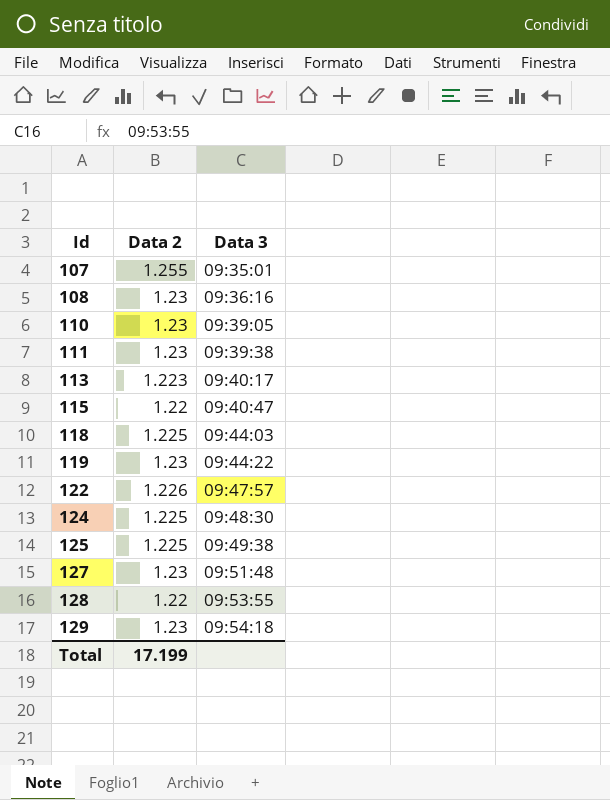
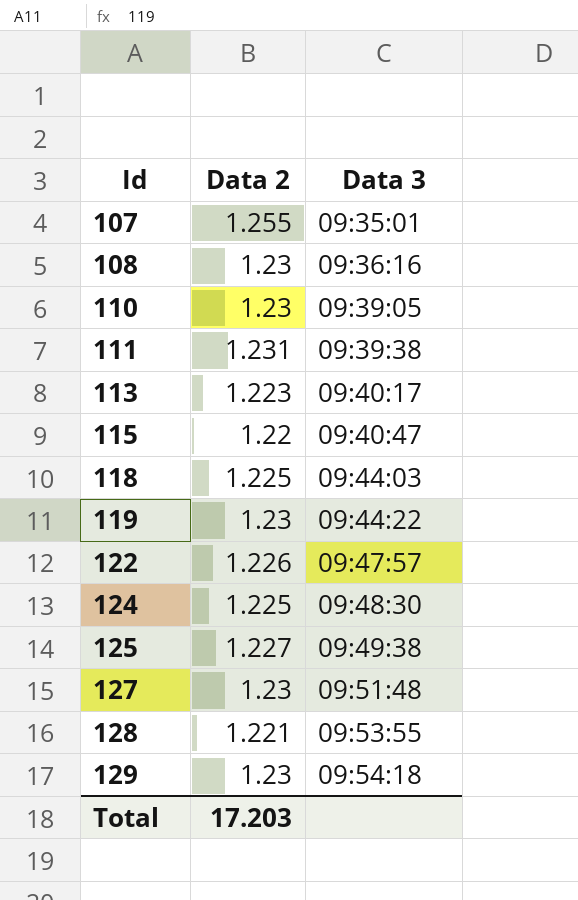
111 | Data 2: 1.23 -> 1.231
125 | Data 2: 1.225 -> 1.227
128 | Data 2: 1.22 -> 1.221
Total | Data 2: 17.199 -> 17.203

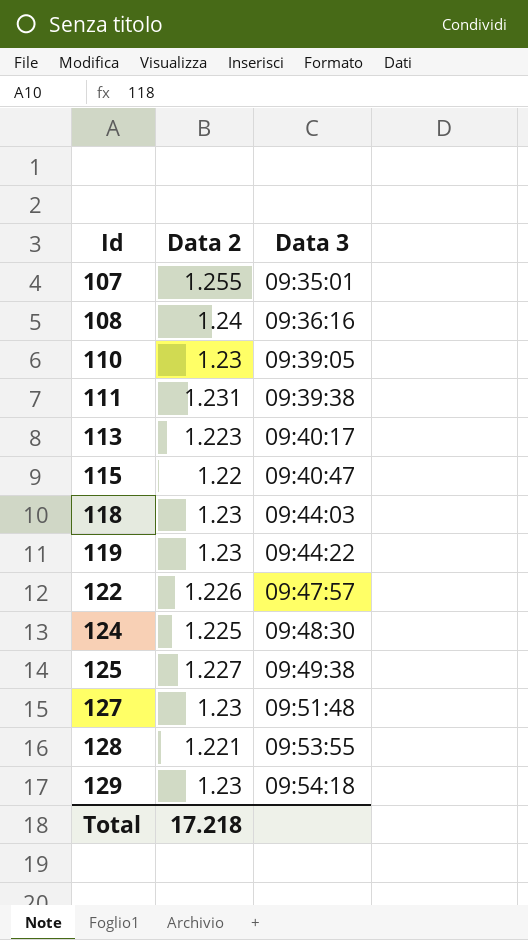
108 | Data 2: 1.23 -> 1.24
118 | Data 2: 1.225 -> 1.23
Total | Data 2: 17.203 -> 17.218

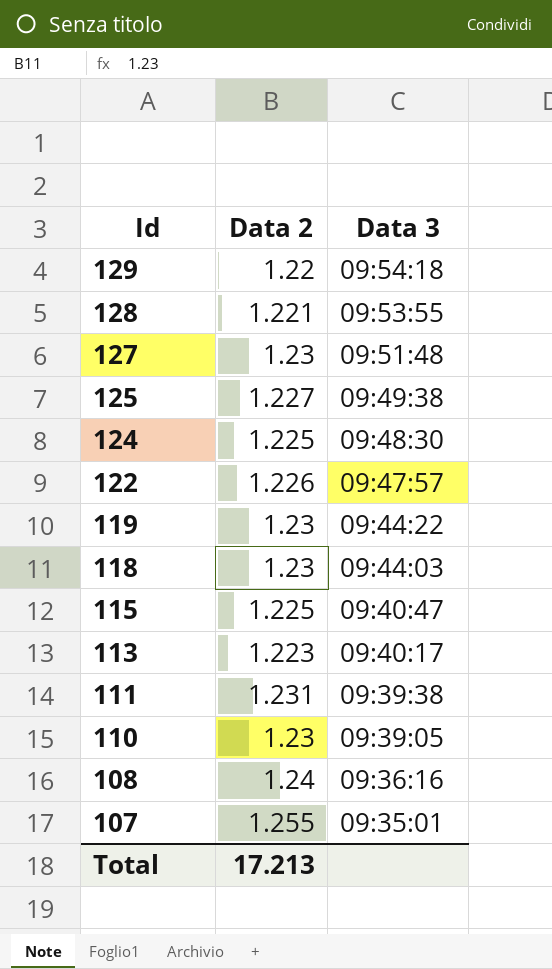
row order: Id ascending -> Id descending
129 | Data 2: 1.23 -> 1.22
115 | Data 2: 1.22 -> 1.225
Total | Data 2: 17.218 -> 17.213

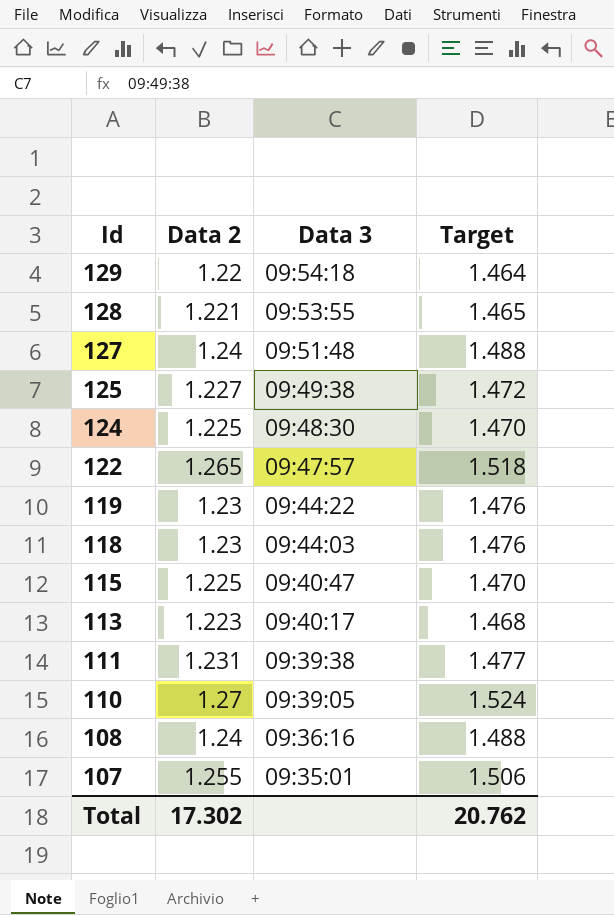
column Target | formula: none -> [Data 2] * 1.2
127 | Data 2: 1.23 -> 1.24
122 | Data 2: 1.226 -> 1.265
110 | Data 2: 1.23 -> 1.27
Total | Data 2: 17.213 -> 17.302

